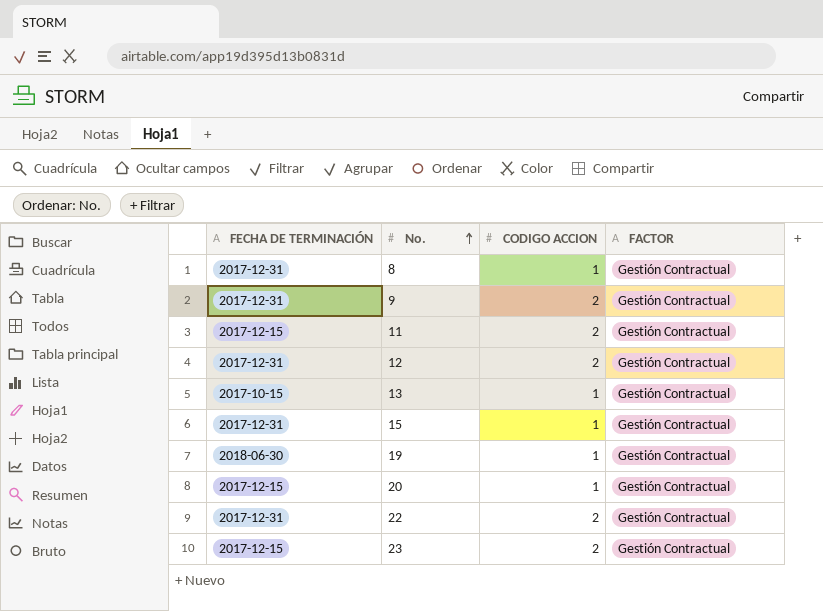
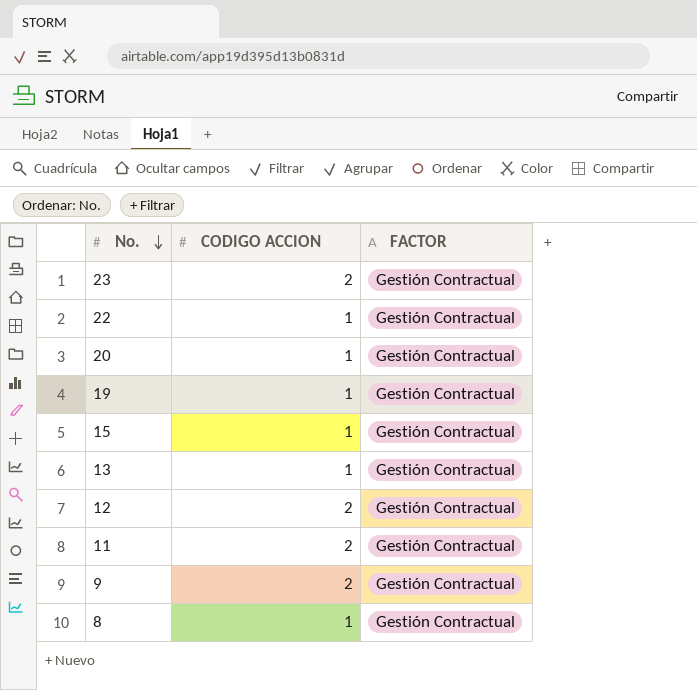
row order: No. ascending -> No. descending
column FECHA DE TERMINACIÓN | position: 1 -> none
22 | CODIGO ACCION: 2 -> 1

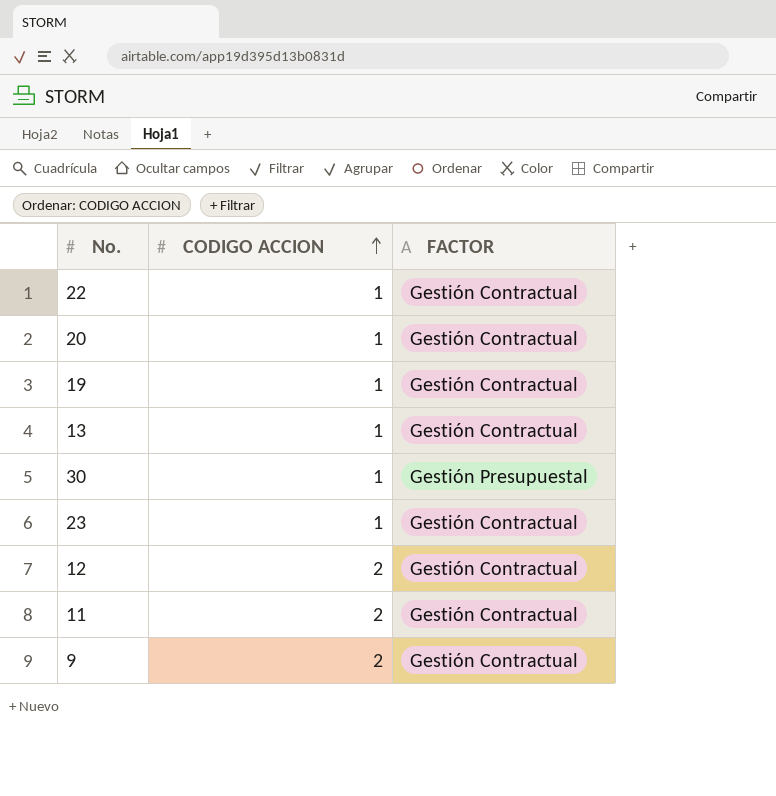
row order: No. descending -> CODIGO ACCION ascending
row 15: 1 | Gestión Contractual -> none
row 8: 1 | Gestión Contractual -> none
row 30: none -> 1 | Gestión Presupuestal
23 | CODIGO ACCION: 2 -> 1

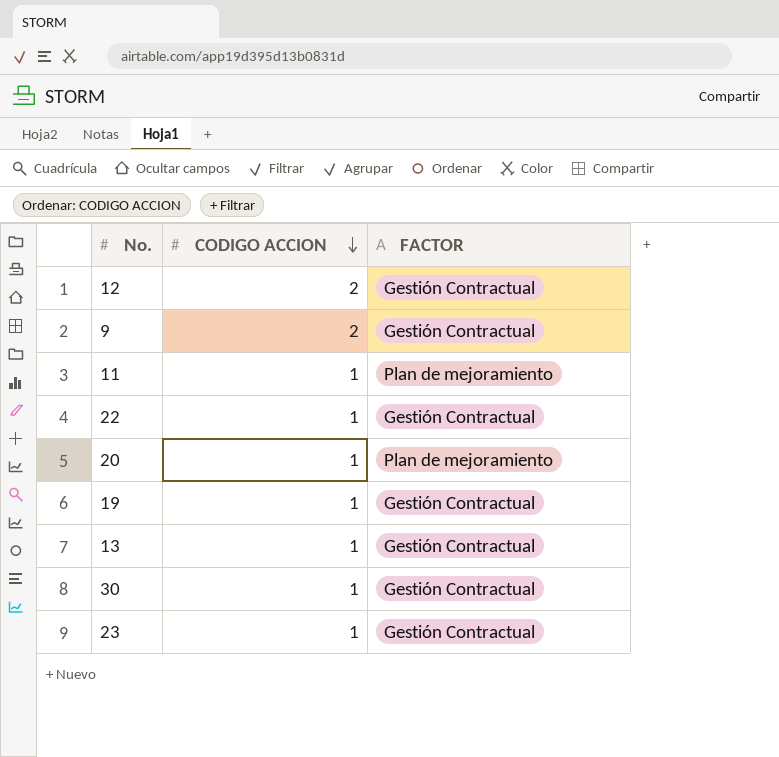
row order: CODIGO ACCION ascending -> CODIGO ACCION descending
11 | CODIGO ACCION: 2 -> 1
11 | FACTOR: Gestión Contractual -> Plan de mejoramiento
20 | FACTOR: Gestión Contractual -> Plan de mejoramiento
30 | FACTOR: Gestión Presupuestal -> Gestión Contractual

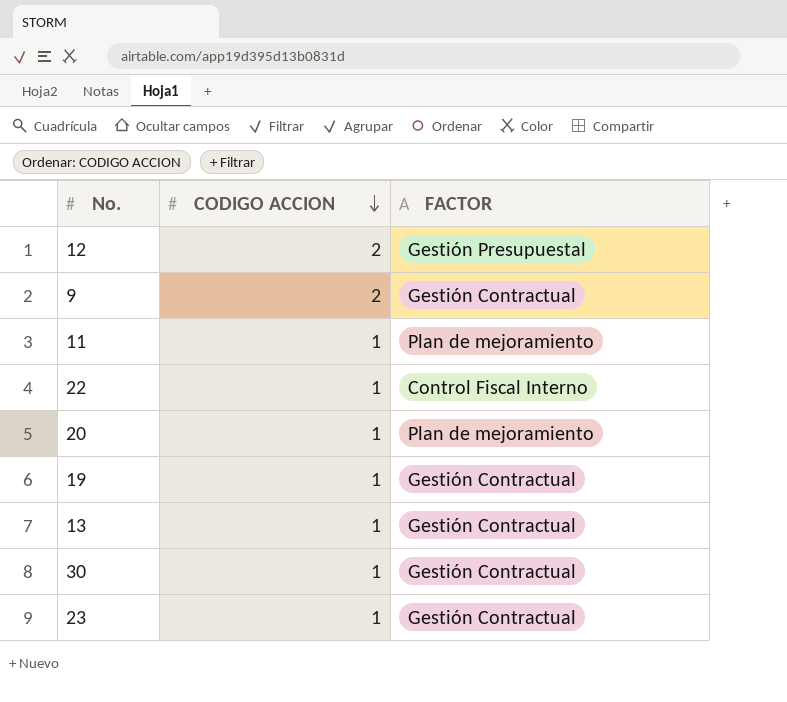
12 | FACTOR: Gestión Contractual -> Gestión Presupuestal
22 | FACTOR: Gestión Contractual -> Control Fiscal Interno

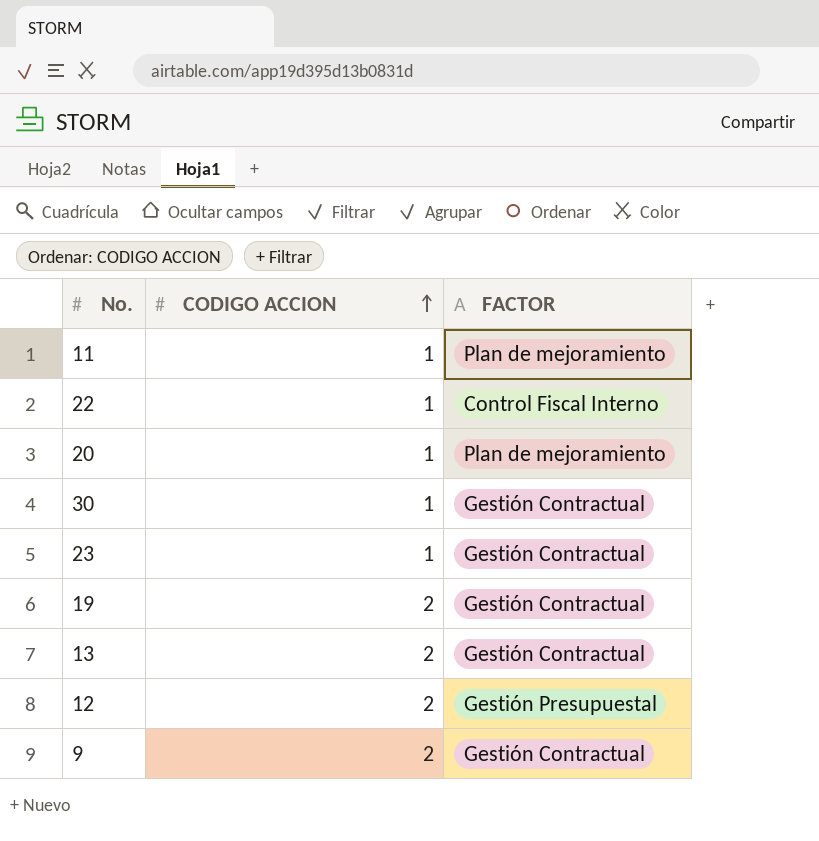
row order: CODIGO ACCION descending -> CODIGO ACCION ascending
19 | CODIGO ACCION: 1 -> 2
13 | CODIGO ACCION: 1 -> 2

